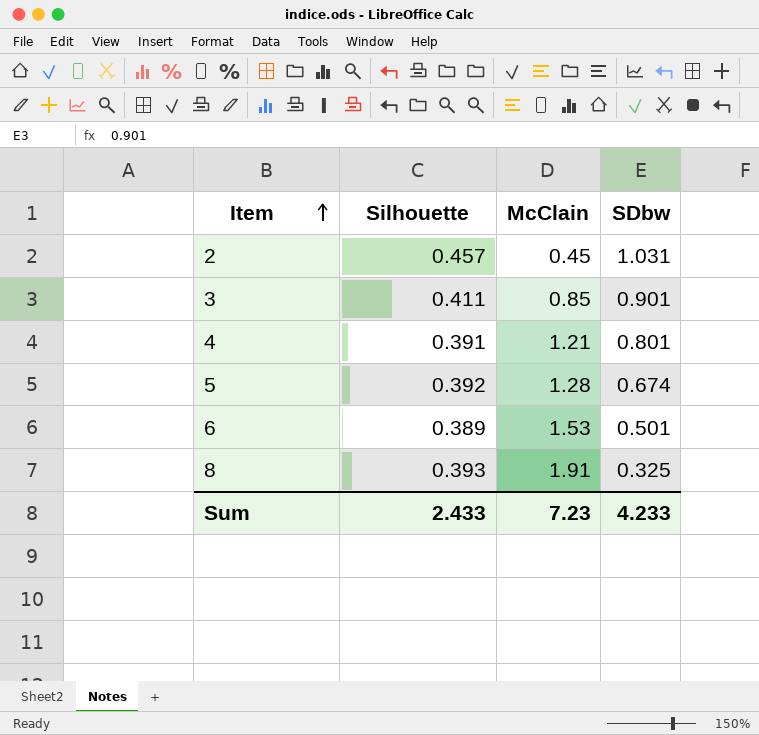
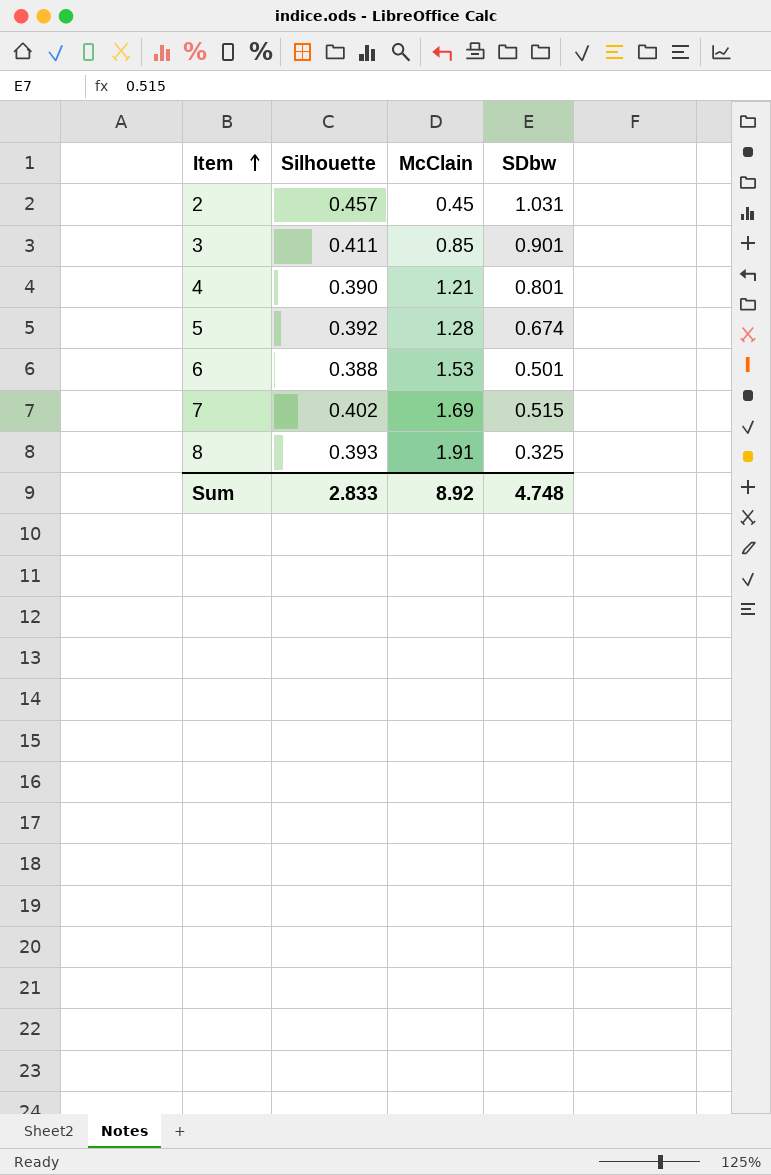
4 | Silhouette: 0.391 -> 0.390
6 | Silhouette: 0.389 -> 0.388
row 7: none -> 0.402 | 1.69 | 0.515
Sum | Silhouette: 2.433 -> 2.833
Sum | McClain: 7.23 -> 8.92
Sum | SDbw: 4.233 -> 4.748

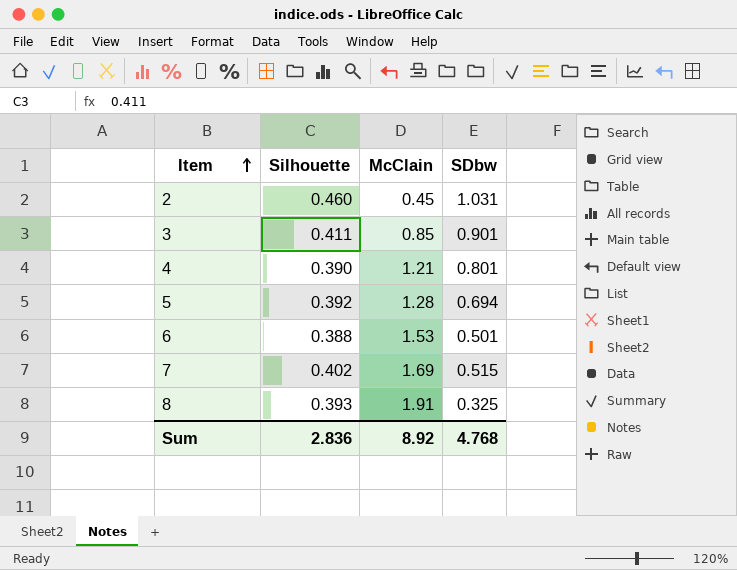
2 | Silhouette: 0.457 -> 0.460
5 | SDbw: 0.674 -> 0.694
Sum | Silhouette: 2.833 -> 2.836
Sum | SDbw: 4.748 -> 4.768

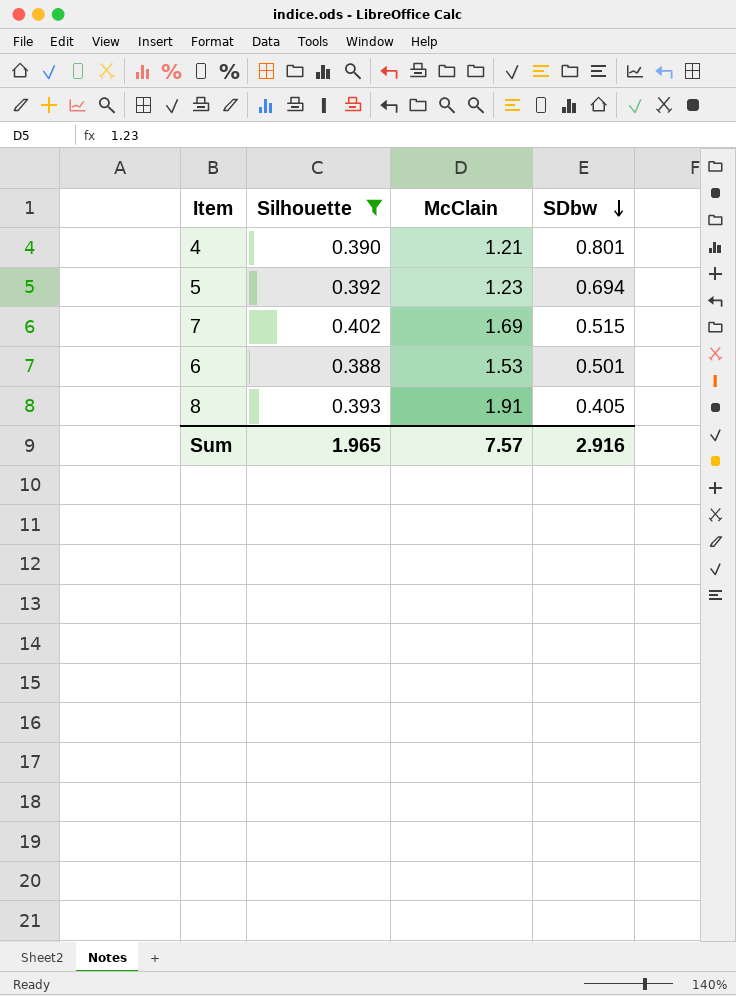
filter: none -> Silhouette <= 0.402
row order: Item ascending -> SDbw descending
5 | McClain: 1.28 -> 1.23
8 | SDbw: 0.325 -> 0.405
Sum | Silhouette: 2.836 -> 1.965
Sum | McClain: 8.92 -> 7.57
Sum | SDbw: 4.768 -> 2.916

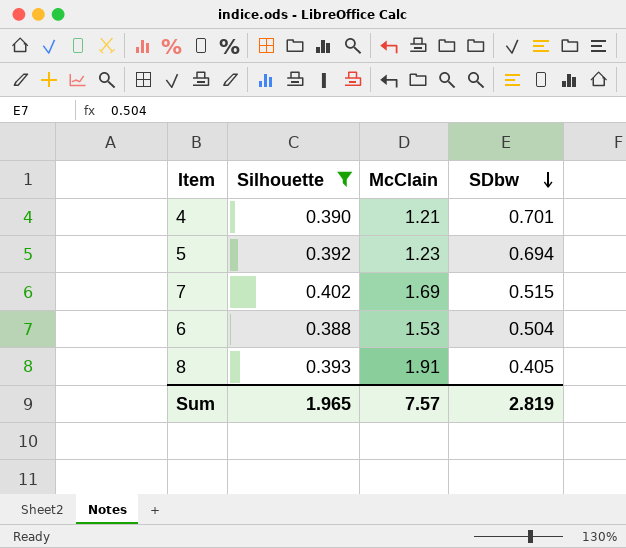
4 | SDbw: 0.801 -> 0.701
6 | SDbw: 0.501 -> 0.504
Sum | SDbw: 2.916 -> 2.819

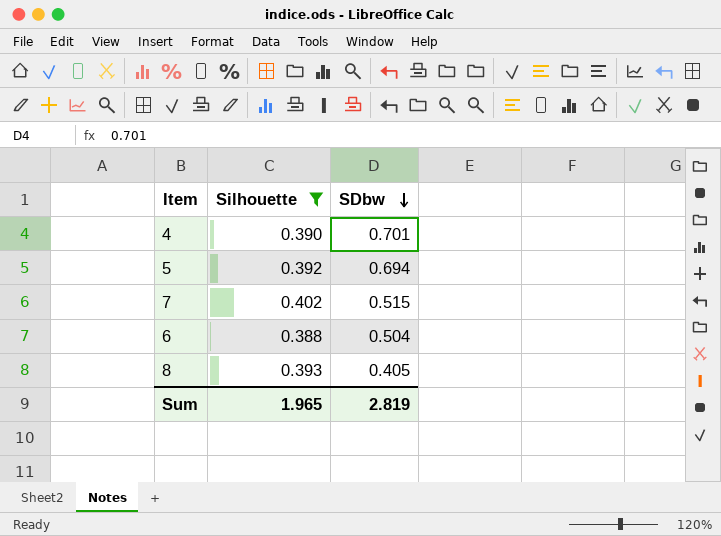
column McClain | position: 3 -> none

